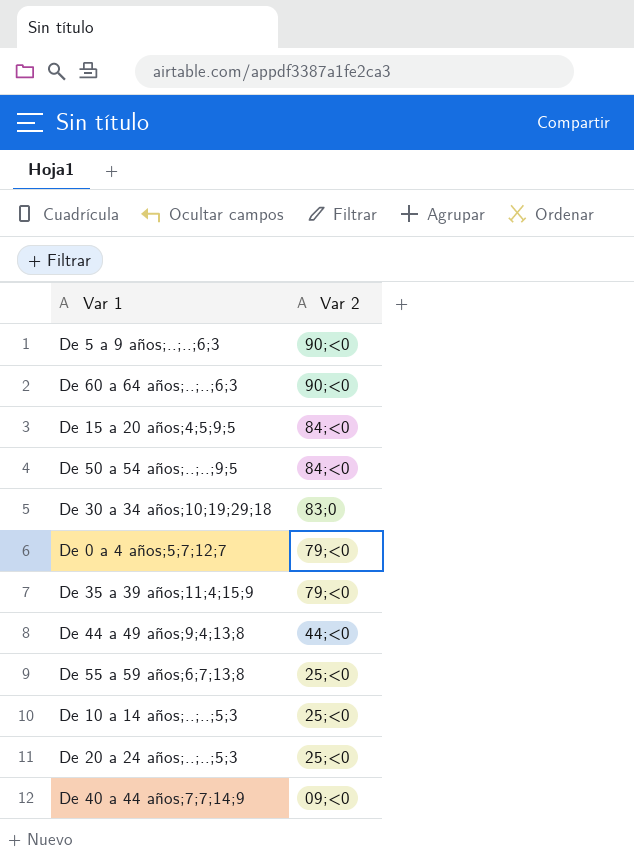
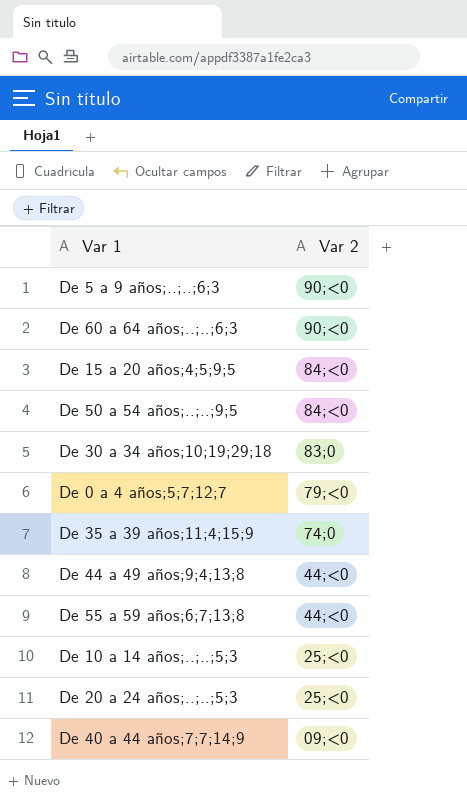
De 35 a 39 años;11;4;15;9 | Var 2: 79;<0 -> 74;0
De 55 a 59 años;6;7;13;8 | Var 2: 25;<0 -> 44;<0

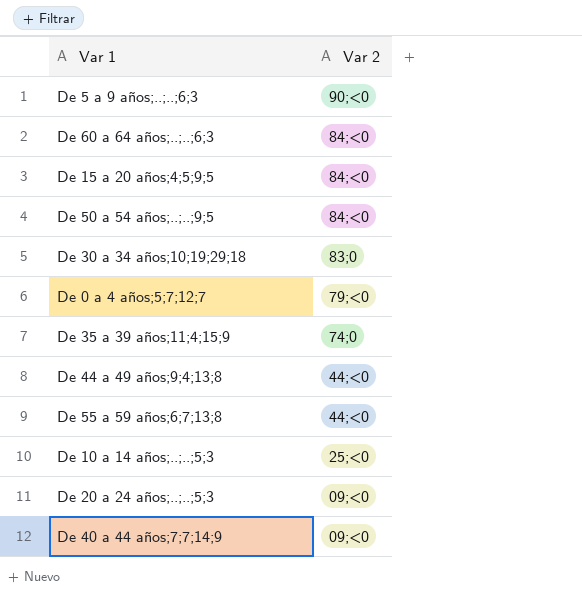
De 60 a 64 años;..;..;6;3 | Var 2: 90;<0 -> 84;<0
De 20 a 24 años;..;..;5;3 | Var 2: 25;<0 -> 09;<0

